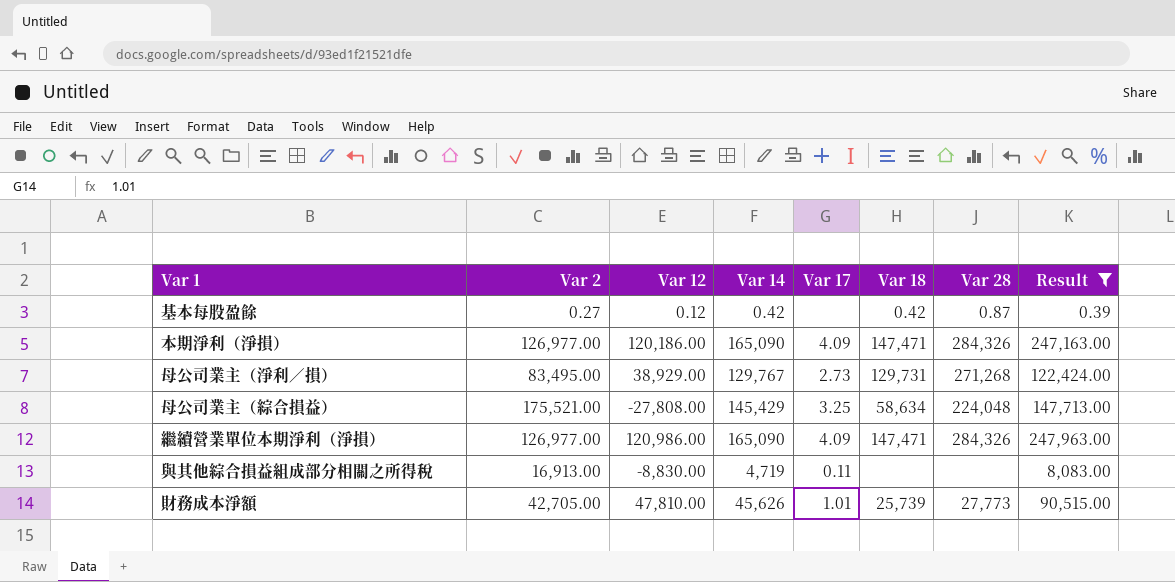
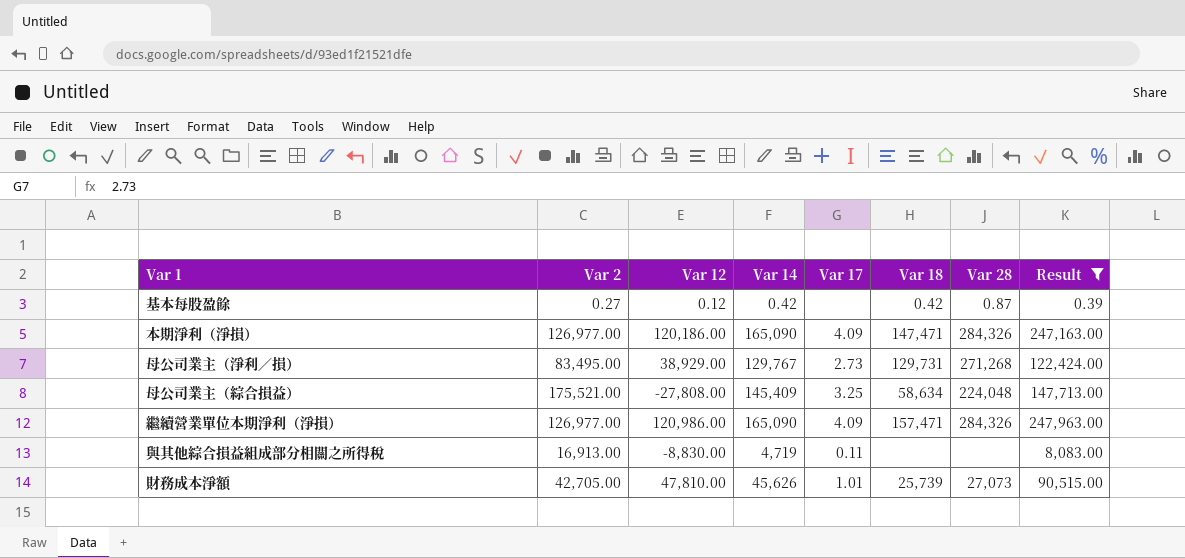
母公司業主（綜合損益） | Var 14: 145,429 -> 145,409
繼續營業單位本期淨利（淨損） | Var 18: 147,471 -> 157,471
財務成本淨額 | Var 28: 27,773 -> 27,073

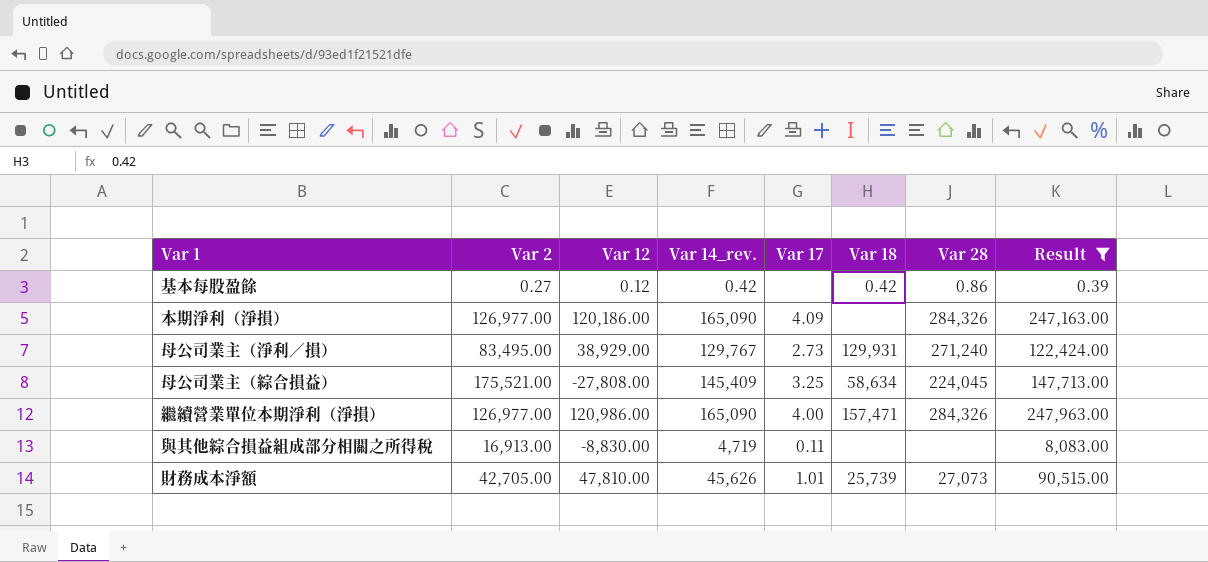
column name: Var 14 -> Var 14_rev.
基本每股盈餘 | Var 28: 0.87 -> 0.86
本期淨利（淨損） | Var 18: 147,471 -> none
母公司業主（淨利／損） | Var 18: 129,731 -> 129,931
母公司業主（淨利／損） | Var 28: 271,268 -> 271,240
母公司業主（綜合損益） | Var 28: 224,048 -> 224,045
繼續營業單位本期淨利（淨損） | Var 17: 4.09 -> 4.00

